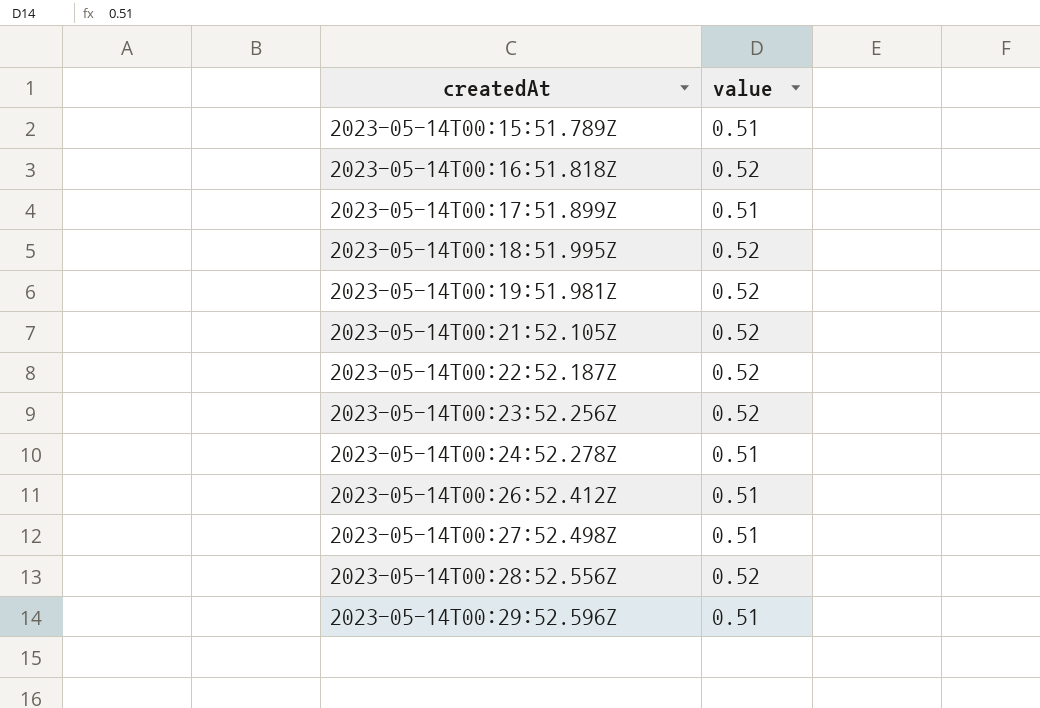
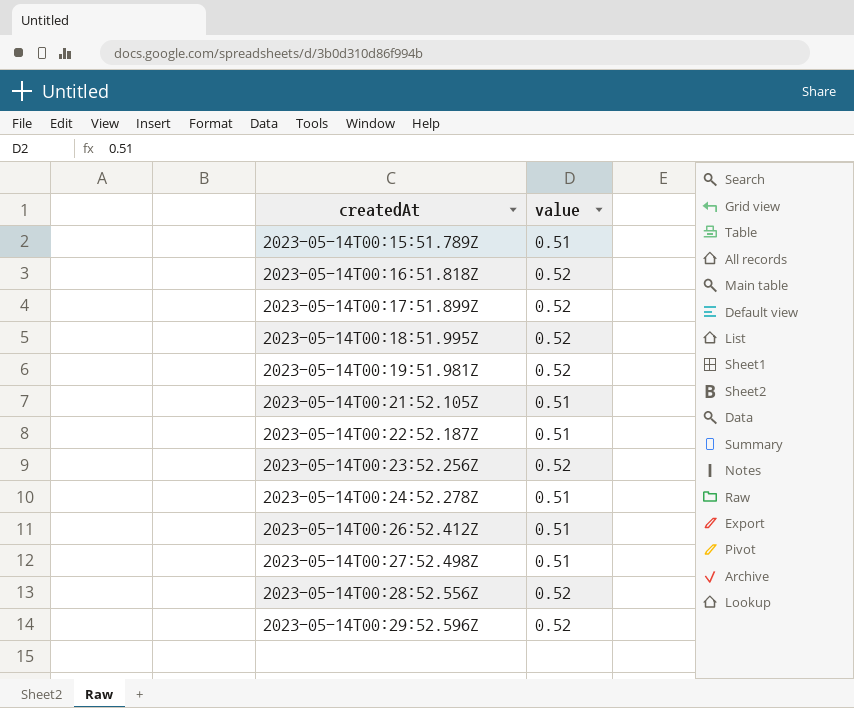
2023-05-14T00:17:51.899Z | value: 0.51 -> 0.52
2023-05-14T00:21:52.105Z | value: 0.52 -> 0.51
2023-05-14T00:22:52.187Z | value: 0.52 -> 0.51
2023-05-14T00:29:52.596Z | value: 0.51 -> 0.52

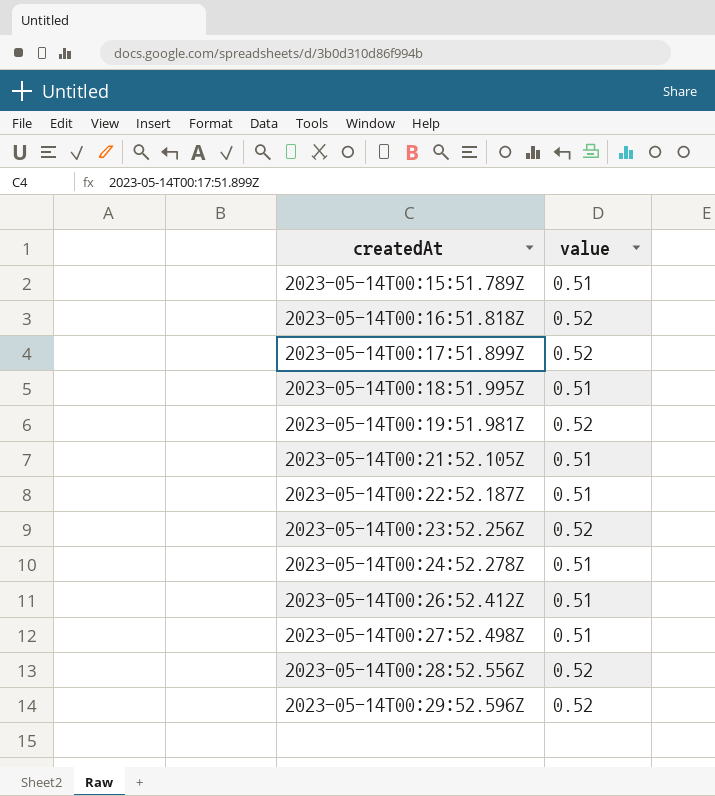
2023-05-14T00:18:51.995Z | value: 0.52 -> 0.51

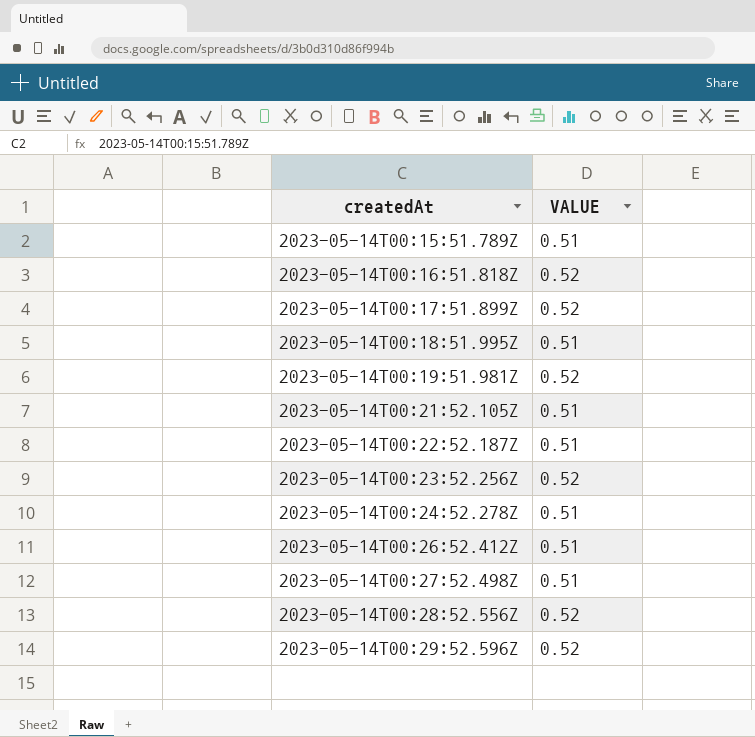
column name: value -> VALUE

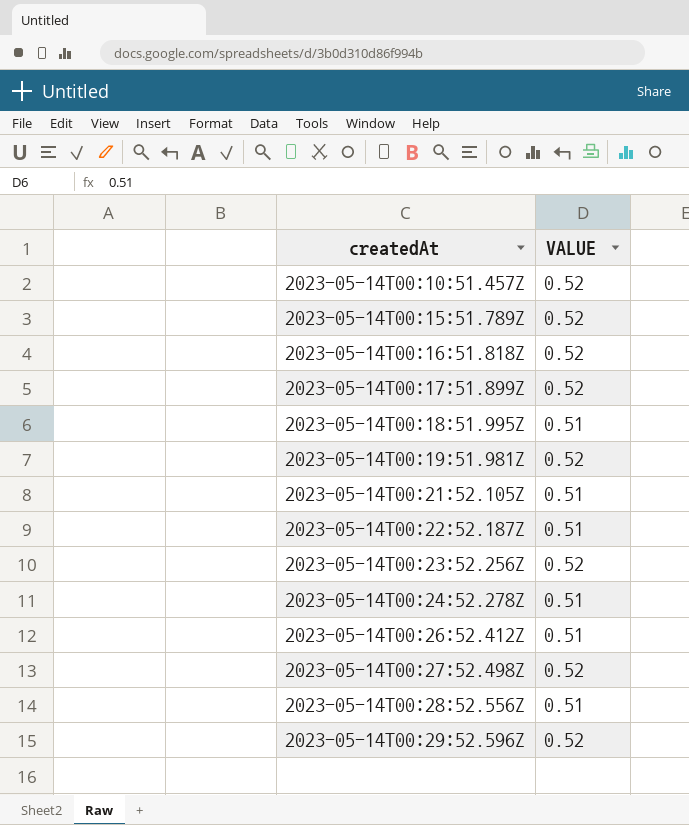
row 2023-05-14T00:10:51.457Z: none -> 0.52
2023-05-14T00:15:51.789Z | VALUE: 0.51 -> 0.52
2023-05-14T00:27:52.498Z | VALUE: 0.51 -> 0.52
2023-05-14T00:28:52.556Z | VALUE: 0.52 -> 0.51

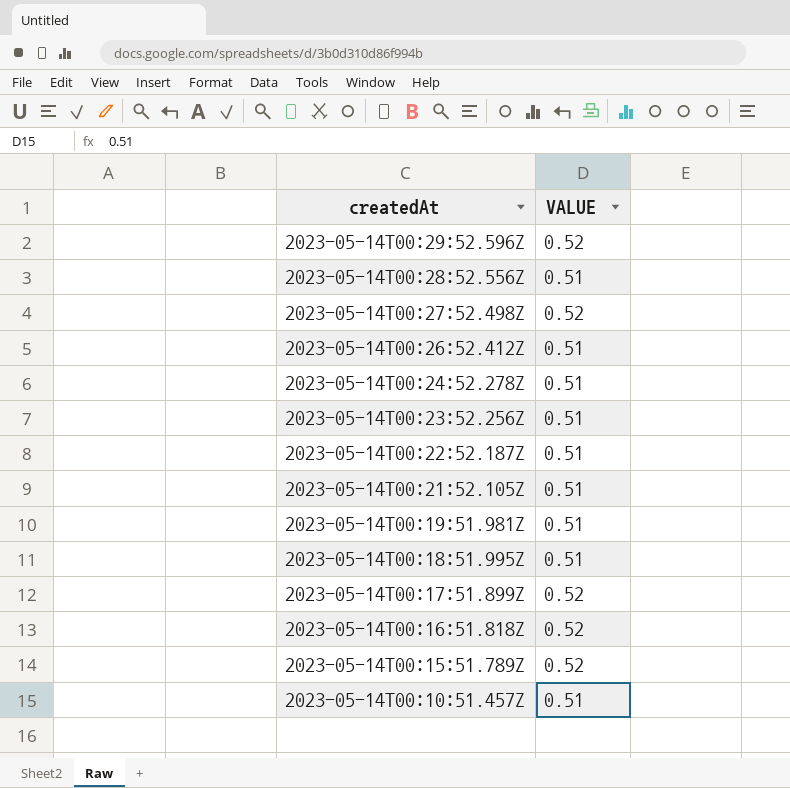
row order: createdAt ascending -> createdAt descending
2023-05-14T00:23:52.256Z | VALUE: 0.52 -> 0.51
2023-05-14T00:19:51.981Z | VALUE: 0.52 -> 0.51
2023-05-14T00:10:51.457Z | VALUE: 0.52 -> 0.51

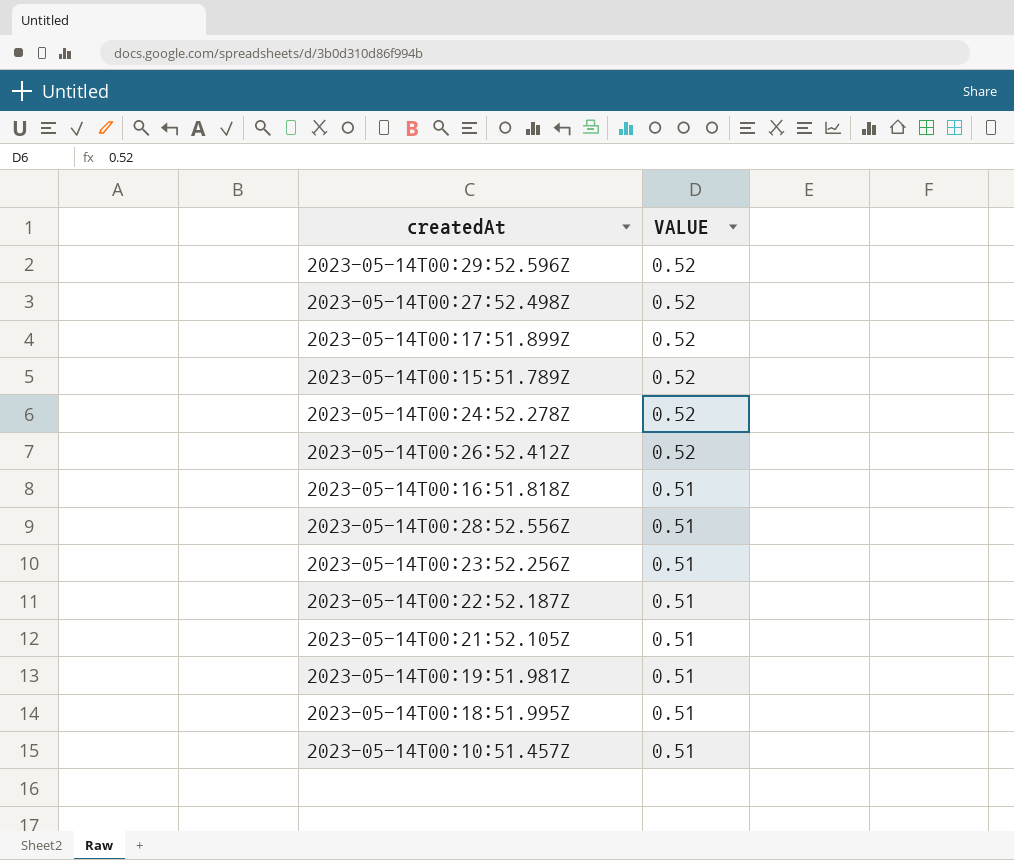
row order: createdAt descending -> VALUE descending
2023-05-14T00:24:52.278Z | VALUE: 0.51 -> 0.52
2023-05-14T00:26:52.412Z | VALUE: 0.51 -> 0.52
2023-05-14T00:16:51.818Z | VALUE: 0.52 -> 0.51

